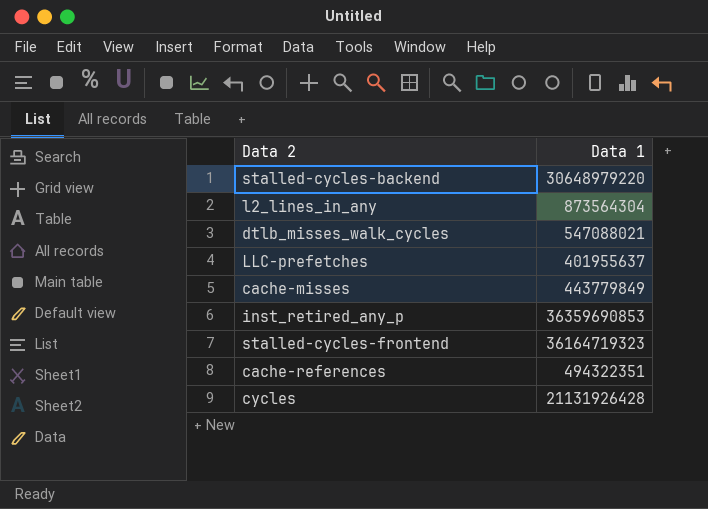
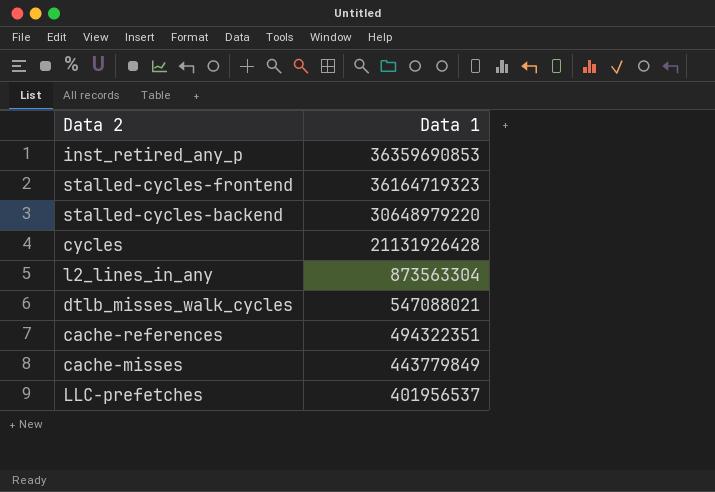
row order: none -> Data 1 descending
l2_lines_in_any | Data 1: 873564304 -> 873563304
LLC-prefetches | Data 1: 401955637 -> 401956537

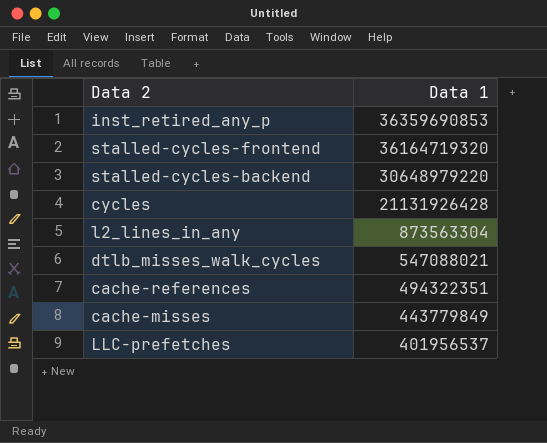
stalled-cycles-frontend | Data 1: 36164719323 -> 36164719320

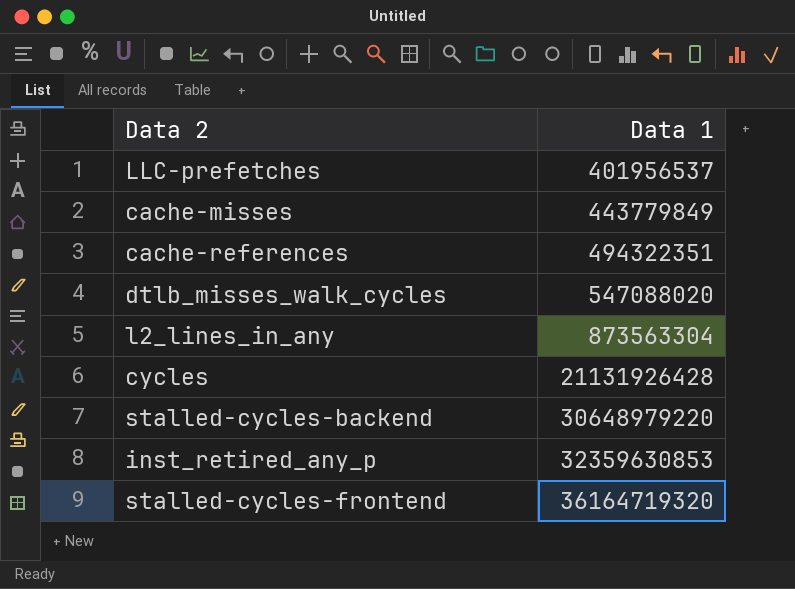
row order: Data 1 descending -> Data 1 ascending
dtlb_misses_walk_cycles | Data 1: 547088021 -> 547088020
inst_retired_any_p | Data 1: 36359690853 -> 32359630853

